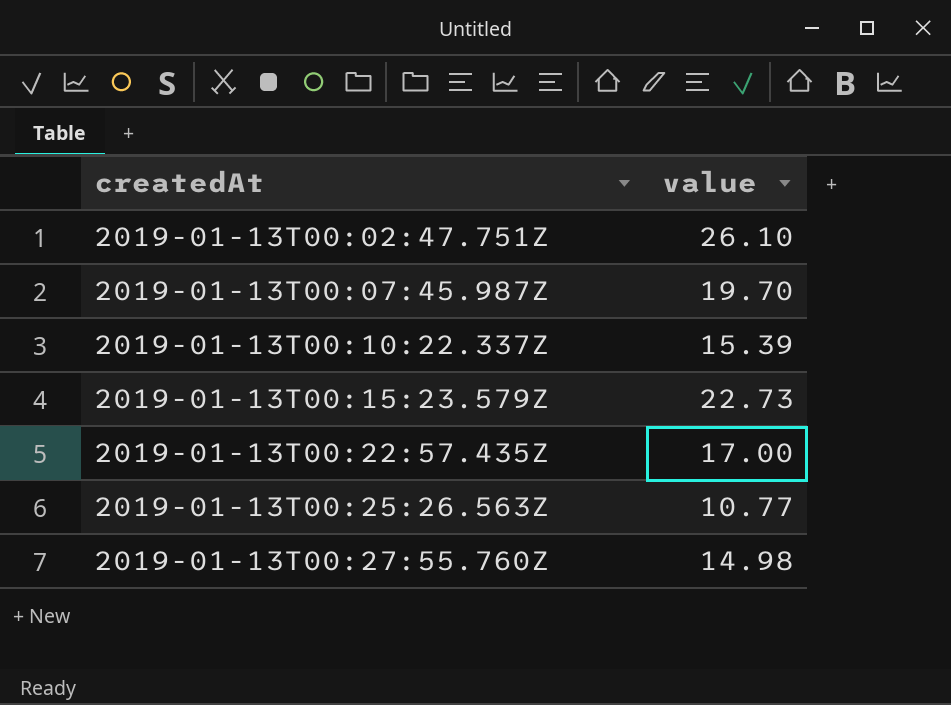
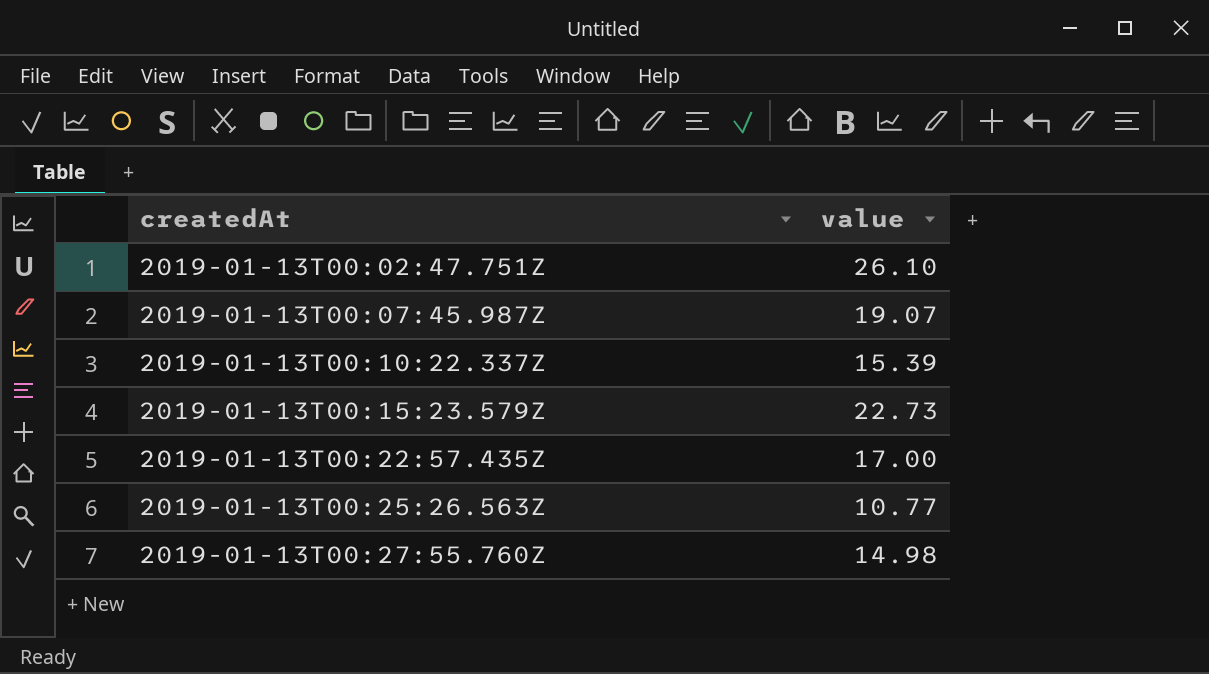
2019-01-13T00:07:45.987Z | value: 19.70 -> 19.07

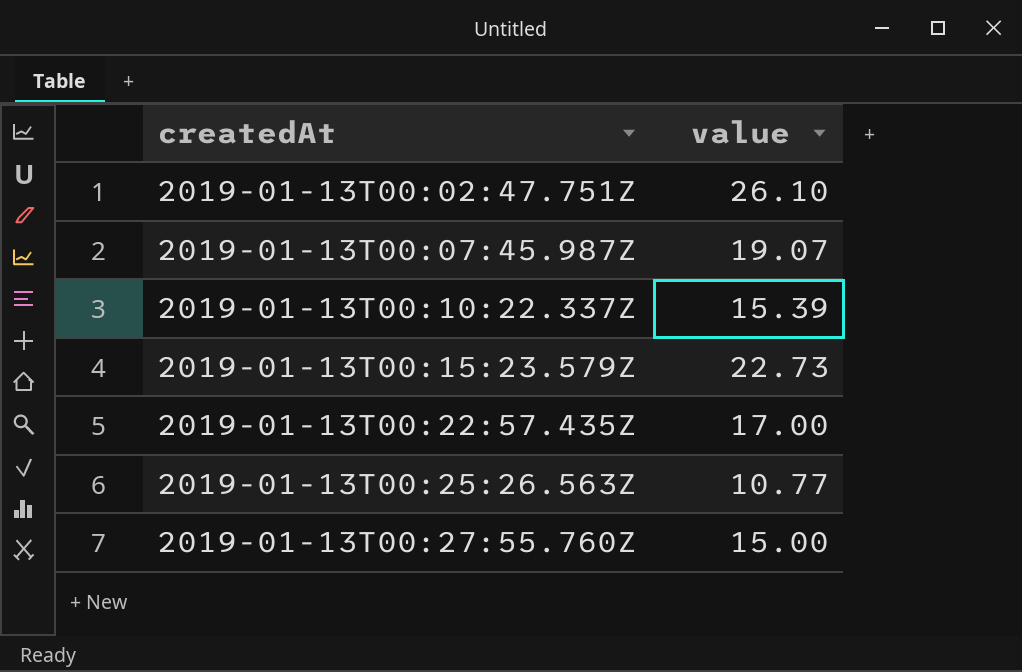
2019-01-13T00:27:55.760Z | value: 14.98 -> 15.00

